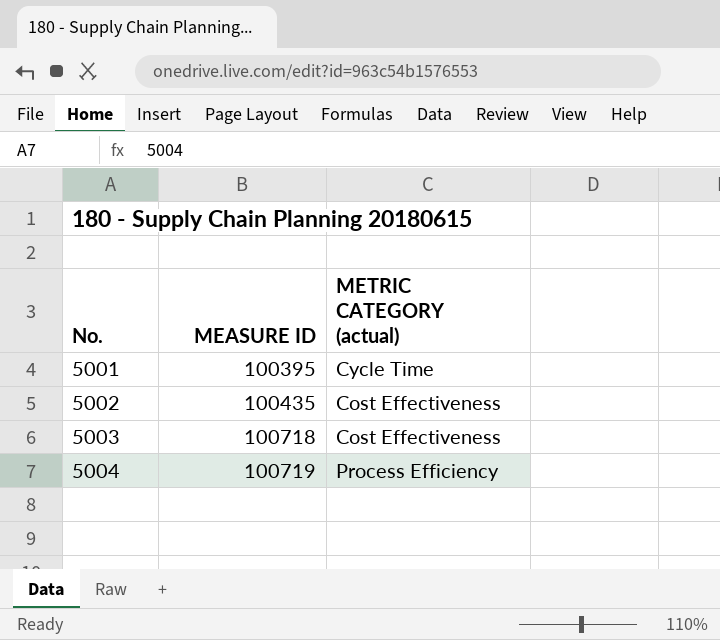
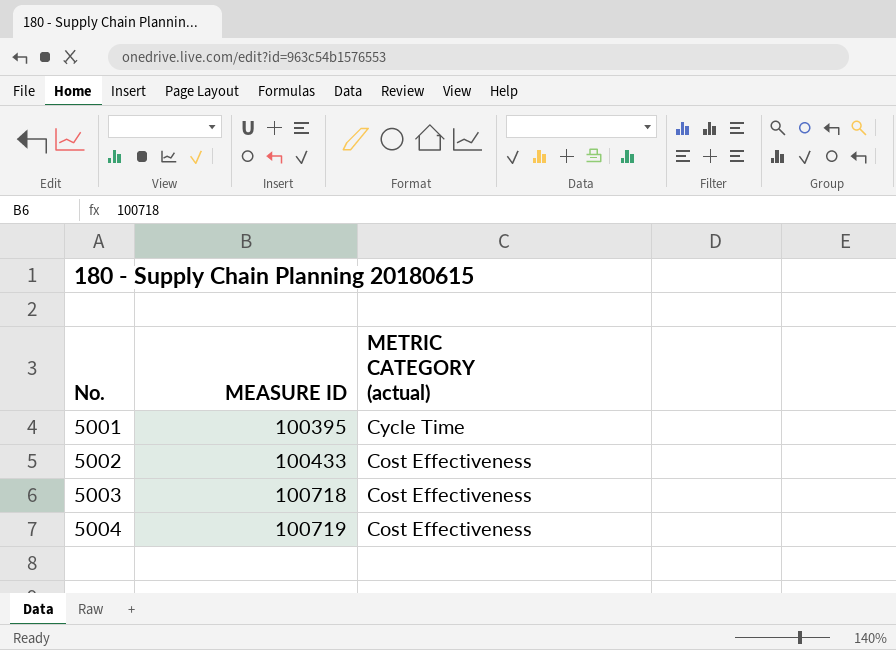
5002 | MEASURE ID: 100435 -> 100433
5004 | METRIC CATEGORY (actual): Process Efficiency -> Cost Effectiveness

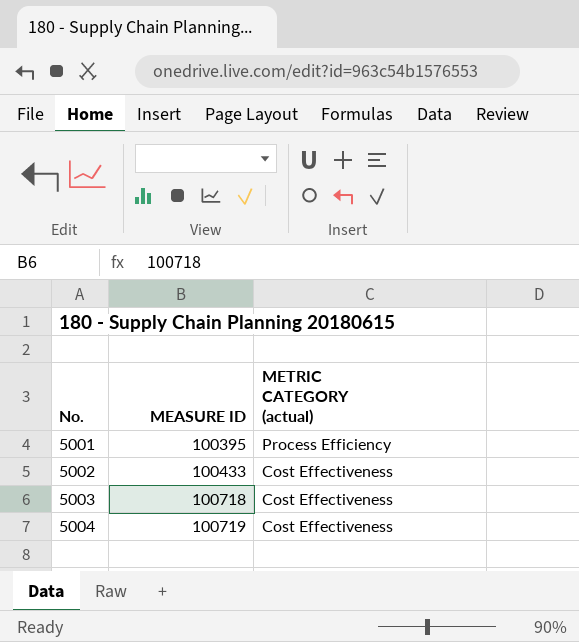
5001 | METRIC CATEGORY (actual): Cycle Time -> Process Efficiency

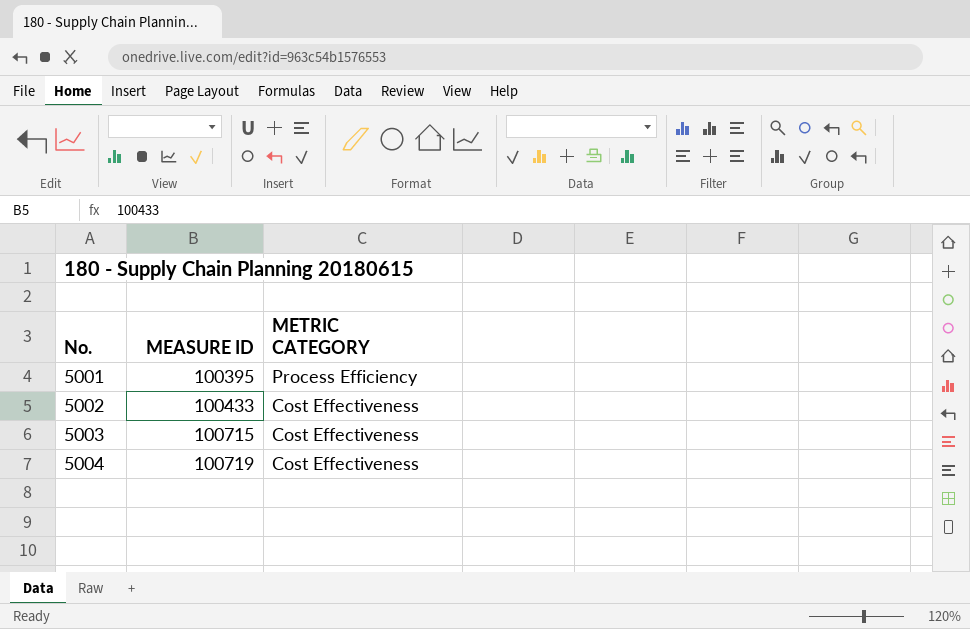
column name: METRIC CATEGORY (actual) -> METRIC CATEGORY
5003 | MEASURE ID: 100718 -> 100715

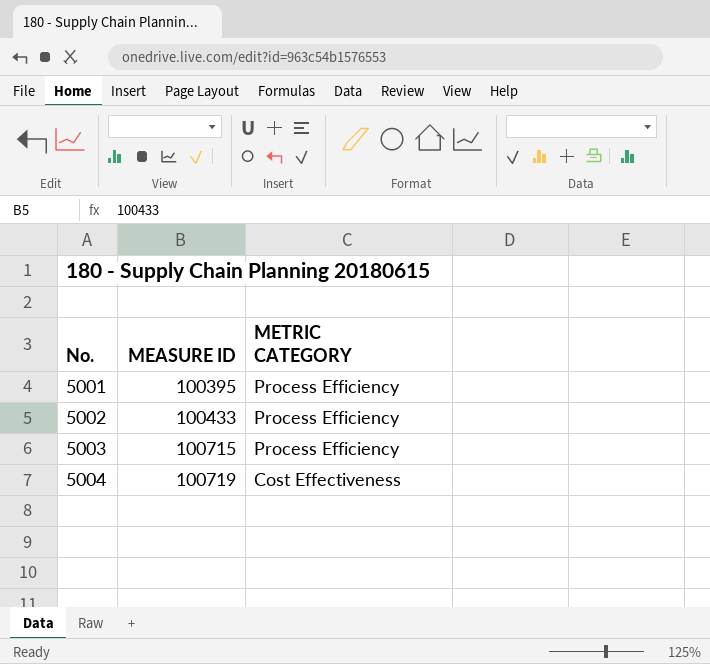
5002 | METRIC CATEGORY: Cost Effectiveness -> Process Efficiency
5003 | METRIC CATEGORY: Cost Effectiveness -> Process Efficiency

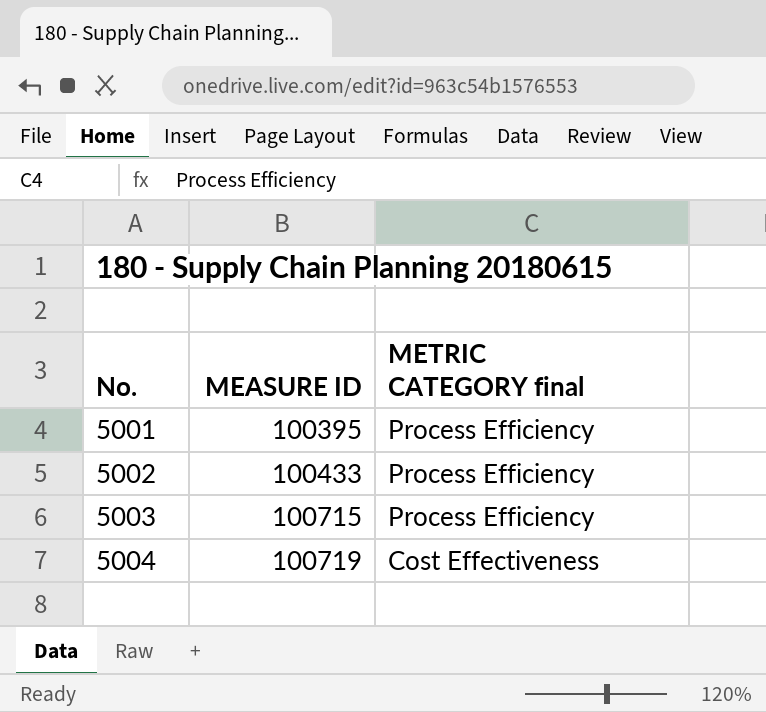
column name: METRIC CATEGORY -> METRIC CATEGORY final

